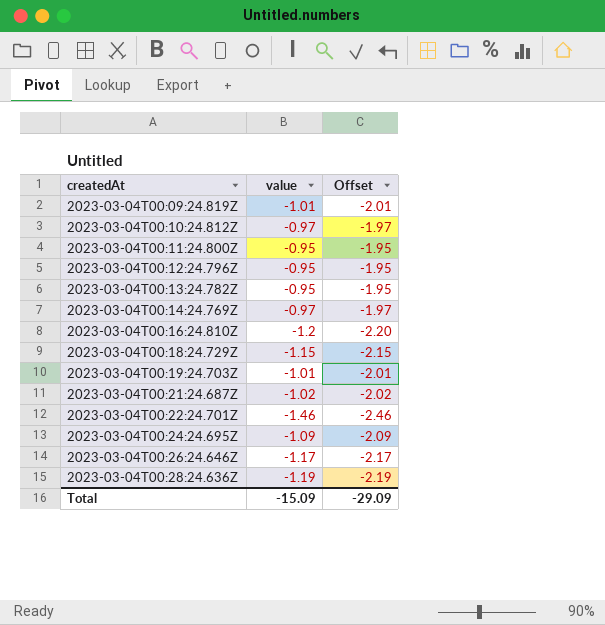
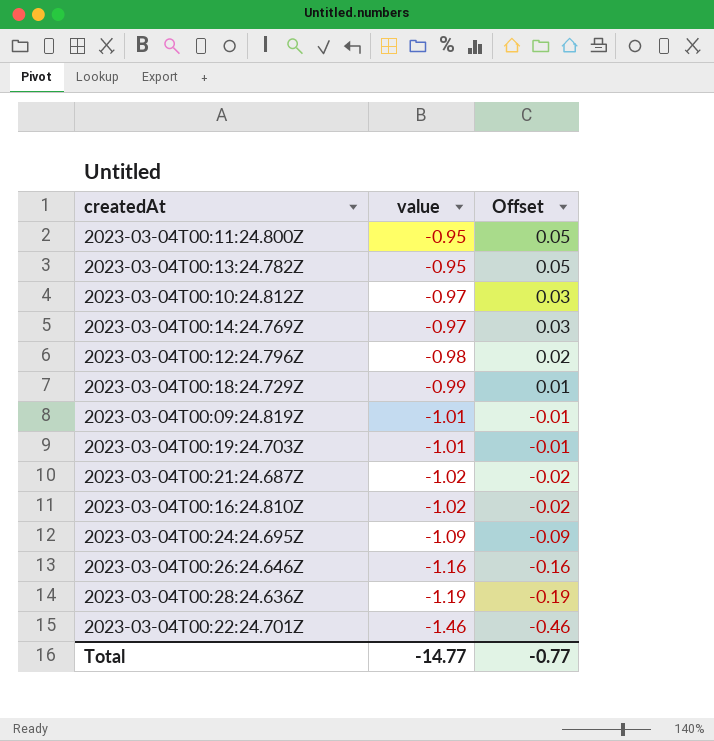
row order: createdAt ascending -> value descending
column Offset | formula: [value] - 1 -> [value] + 1
2023-03-04T00:12:24.796Z | value: -0.95 -> -0.98
2023-03-04T00:18:24.729Z | value: -1.15 -> -0.99
2023-03-04T00:16:24.810Z | value: -1.2 -> -1.02
2023-03-04T00:26:24.646Z | value: -1.17 -> -1.16
Total | value: -15.09 -> -14.77
Total | Offset: -29.09 -> -0.77

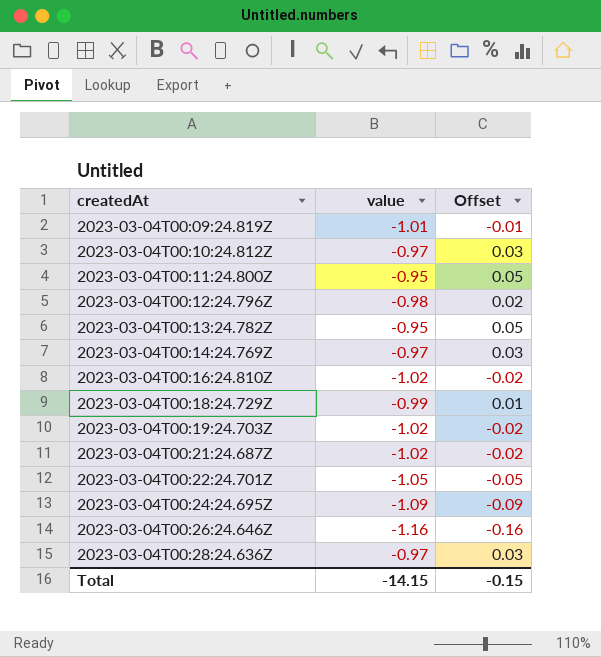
row order: value descending -> createdAt ascending
2023-03-04T00:19:24.703Z | value: -1.01 -> -1.02
2023-03-04T00:19:24.703Z | Offset: -0.01 -> -0.02
2023-03-04T00:22:24.701Z | value: -1.46 -> -1.05
2023-03-04T00:22:24.701Z | Offset: -0.46 -> -0.05
2023-03-04T00:28:24.636Z | value: -1.19 -> -0.97
2023-03-04T00:28:24.636Z | Offset: -0.19 -> 0.03
Total | value: -14.77 -> -14.15
Total | Offset: -0.77 -> -0.15

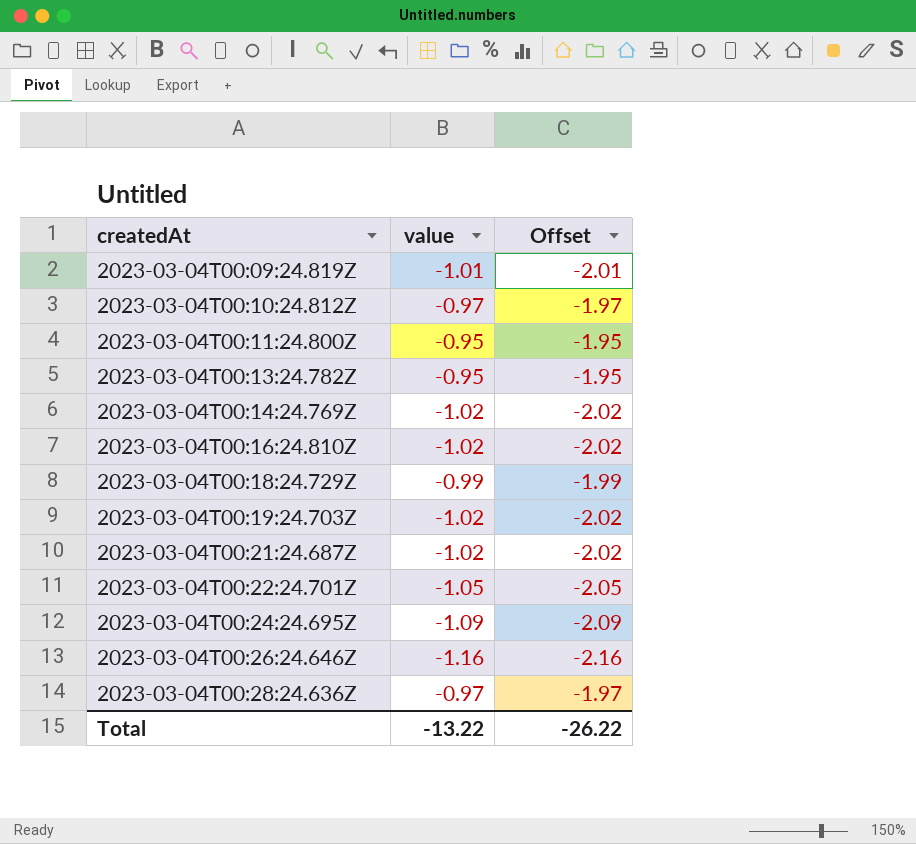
column Offset | formula: [value] + 1 -> [value] - 1
row 2023-03-04T00:12:24.796Z: -0.98 | 0.02 -> none
2023-03-04T00:14:24.769Z | value: -0.97 -> -1.02
Total | value: -14.15 -> -13.22
Total | Offset: -0.15 -> -26.22

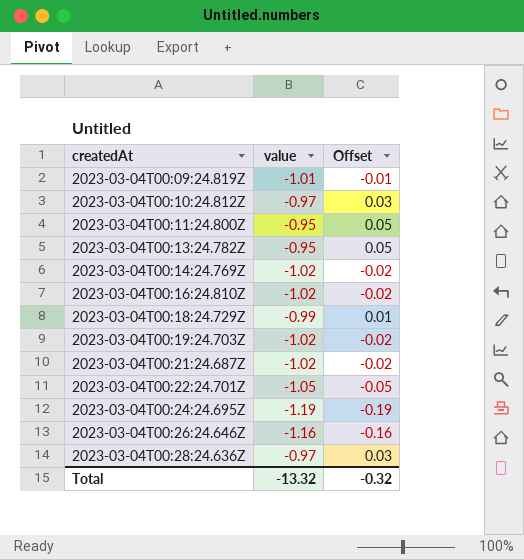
column Offset | formula: [value] - 1 -> [value] + 1
2023-03-04T00:24:24.695Z | value: -1.09 -> -1.19
Total | value: -13.22 -> -13.32
Total | Offset: -26.22 -> -0.32

